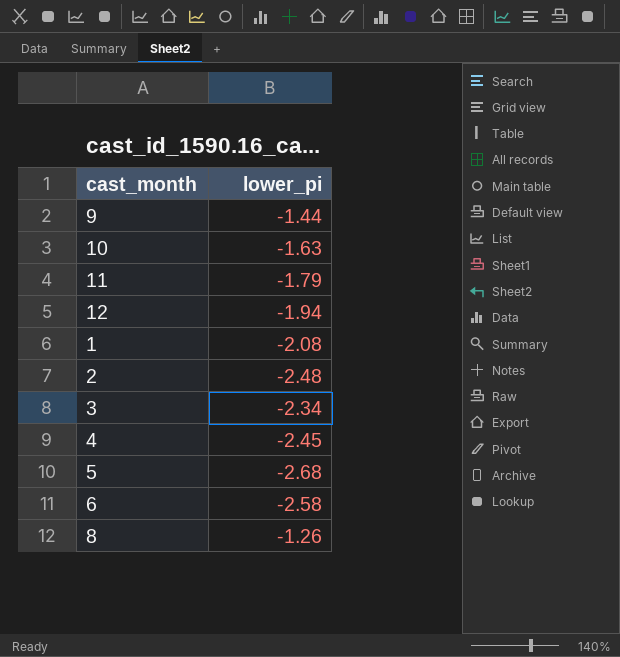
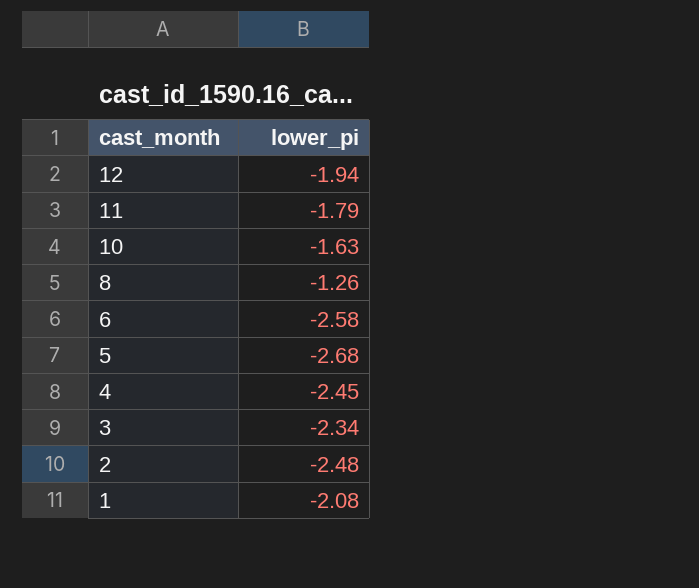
row order: none -> cast_month descending
row 9: -1.44 -> none

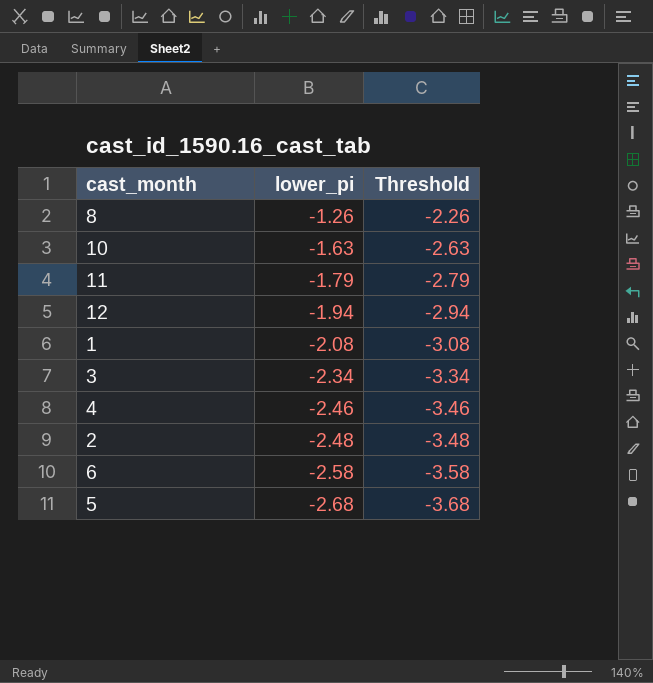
row order: cast_month descending -> lower_pi descending
column Threshold | formula: none -> [lower_pi] - 1
4 | lower_pi: -2.45 -> -2.46

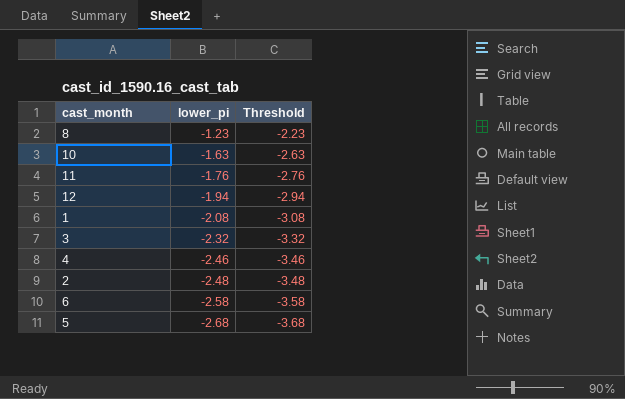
8 | lower_pi: -1.26 -> -1.23
8 | Threshold: -2.26 -> -2.23
11 | lower_pi: -1.79 -> -1.76
11 | Threshold: -2.79 -> -2.76
3 | lower_pi: -2.34 -> -2.32
3 | Threshold: -3.34 -> -3.32

